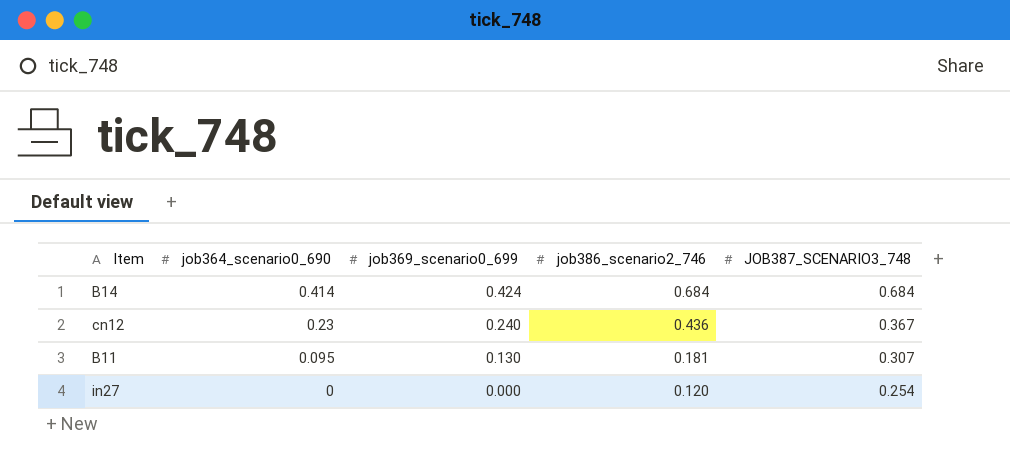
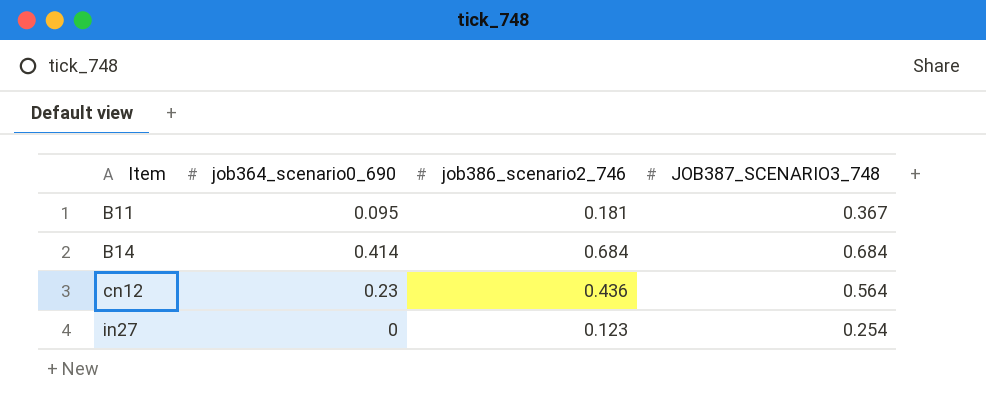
row order: job364_scenario0_690 descending -> Item ascending
column job369_scenario0_699 | position: 3 -> none
B11 | JOB387_SCENARIO3_748: 0.307 -> 0.367
cn12 | JOB387_SCENARIO3_748: 0.367 -> 0.564
in27 | job386_scenario2_746: 0.120 -> 0.123

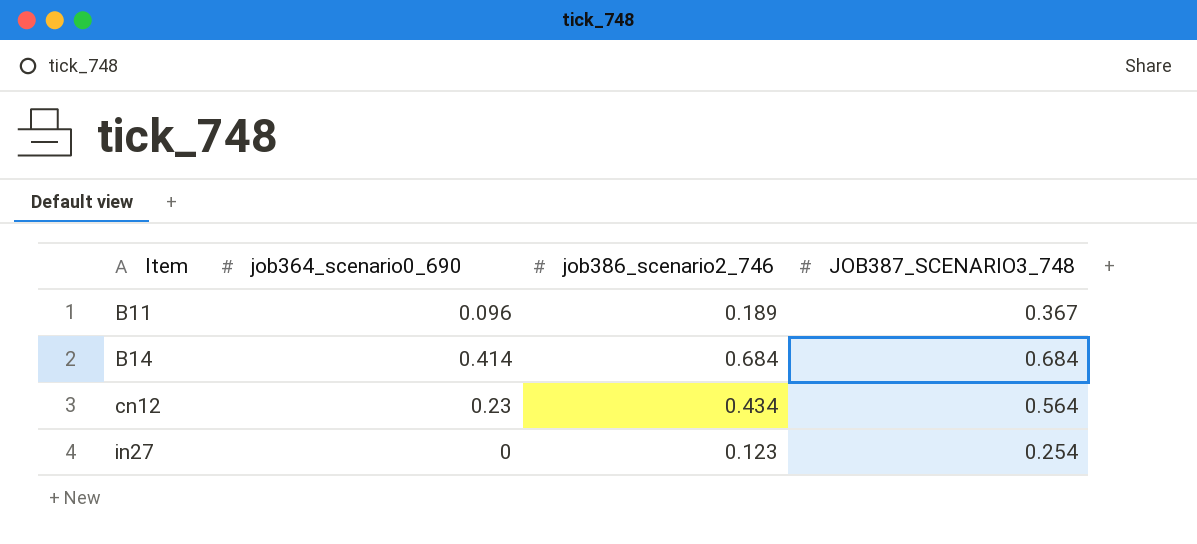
B11 | job364_scenario0_690: 0.095 -> 0.096
B11 | job386_scenario2_746: 0.181 -> 0.189
cn12 | job386_scenario2_746: 0.436 -> 0.434

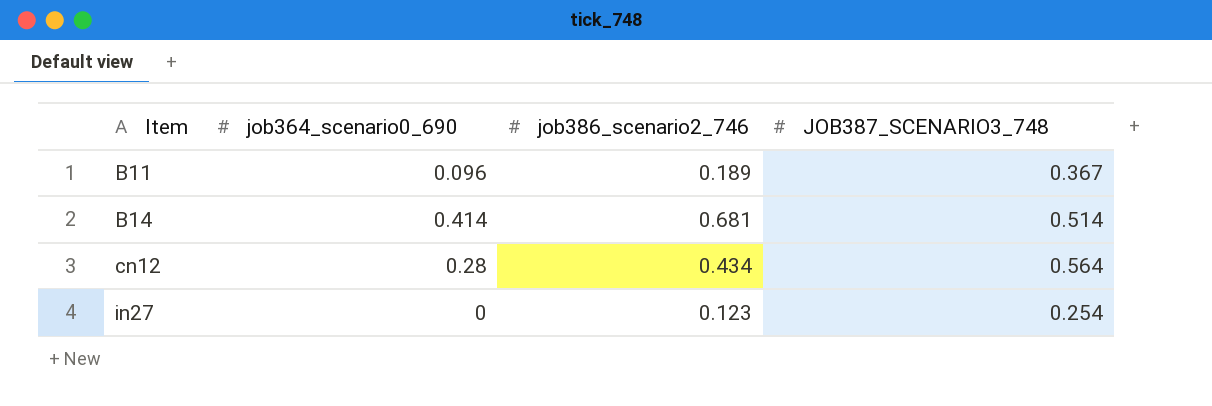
B14 | job386_scenario2_746: 0.684 -> 0.681
B14 | JOB387_SCENARIO3_748: 0.684 -> 0.514
cn12 | job364_scenario0_690: 0.23 -> 0.28

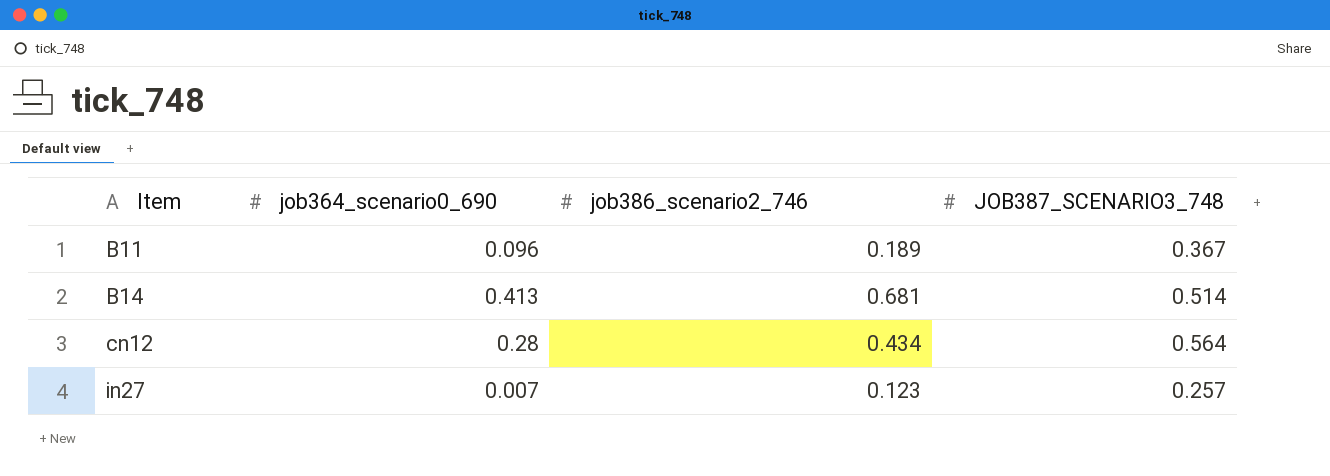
B14 | job364_scenario0_690: 0.414 -> 0.413
in27 | job364_scenario0_690: 0 -> 0.007
in27 | JOB387_SCENARIO3_748: 0.254 -> 0.257

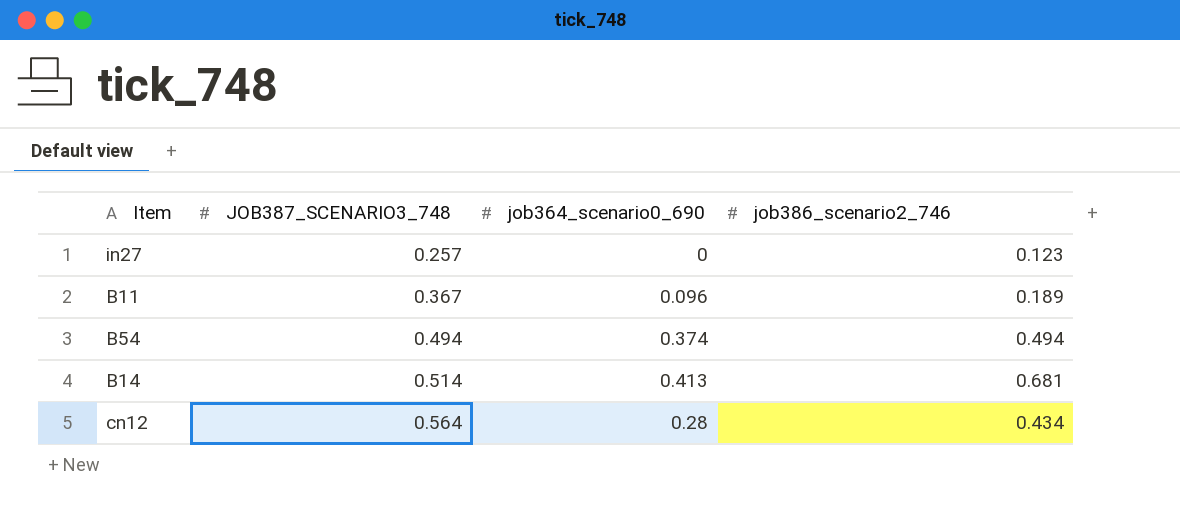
row order: Item ascending -> JOB387_SCENARIO3_748 ascending
column JOB387_SCENARIO3_748 | position: 4 -> 2
in27 | job364_scenario0_690: 0.007 -> 0
row B54: none -> 0.494 | 0.374 | 0.494

